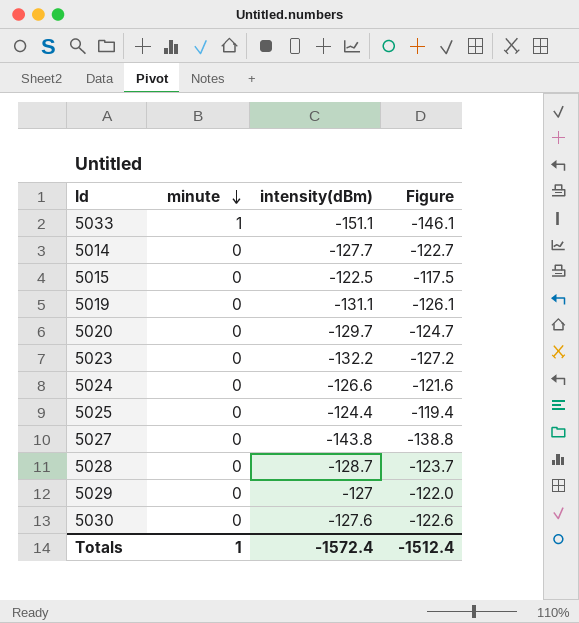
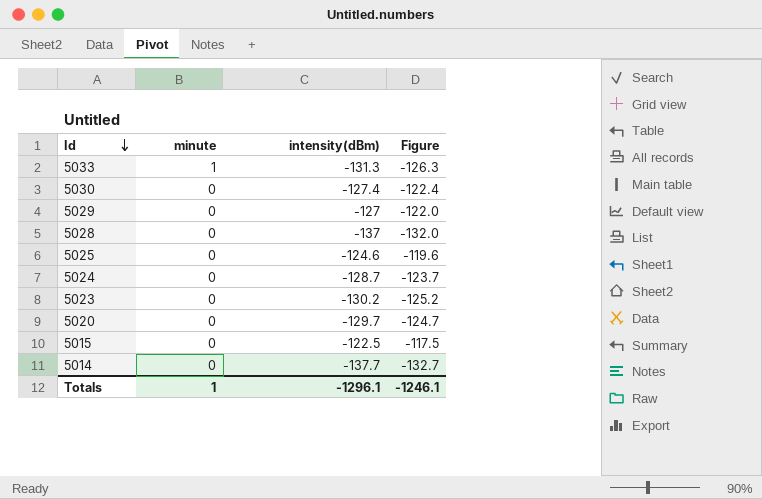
row order: minute descending -> Id descending
row 5019: 0 | -131.1 | -126.1 -> none
row 5027: 0 | -143.8 | -138.8 -> none
5033 | intensity(dBm): -151.1 -> -131.3
5033 | Figure: -146.1 -> -126.3
5030 | intensity(dBm): -127.6 -> -127.4
5030 | Figure: -122.6 -> -122.4
5028 | intensity(dBm): -128.7 -> -137
5028 | Figure: -123.7 -> -132.0
5025 | intensity(dBm): -124.4 -> -124.6
5025 | Figure: -119.4 -> -119.6
5024 | intensity(dBm): -126.6 -> -128.7
5024 | Figure: -121.6 -> -123.7
5023 | intensity(dBm): -132.2 -> -130.2
5023 | Figure: -127.2 -> -125.2
5014 | intensity(dBm): -127.7 -> -137.7
5014 | Figure: -122.7 -> -132.7
Totals | intensity(dBm): -1572.4 -> -1296.1
Totals | Figure: -1512.4 -> -1246.1

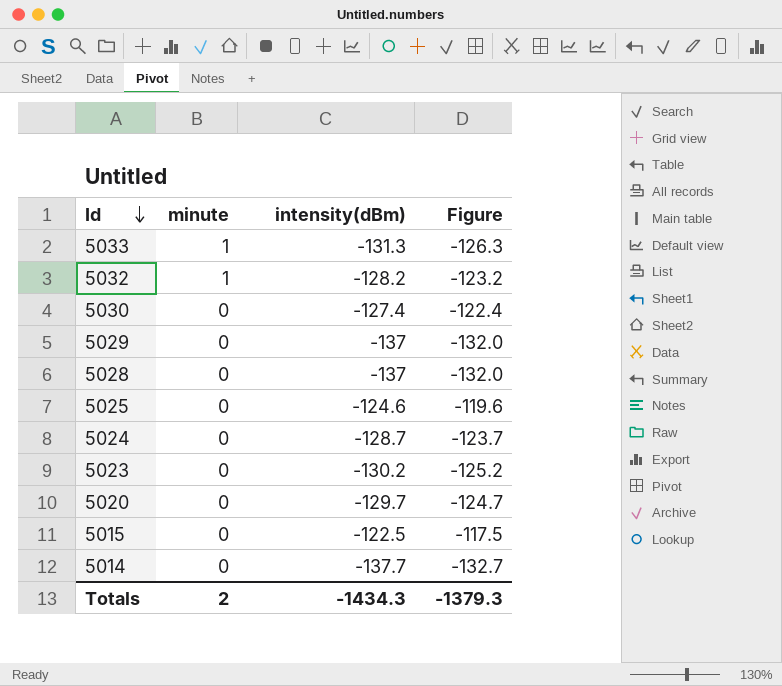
row 5032: none -> 1 | -128.2 | -123.2
5029 | intensity(dBm): -127 -> -137
5029 | Figure: -122.0 -> -132.0
Totals | minute: 1 -> 2
Totals | intensity(dBm): -1296.1 -> -1434.3
Totals | Figure: -1246.1 -> -1379.3

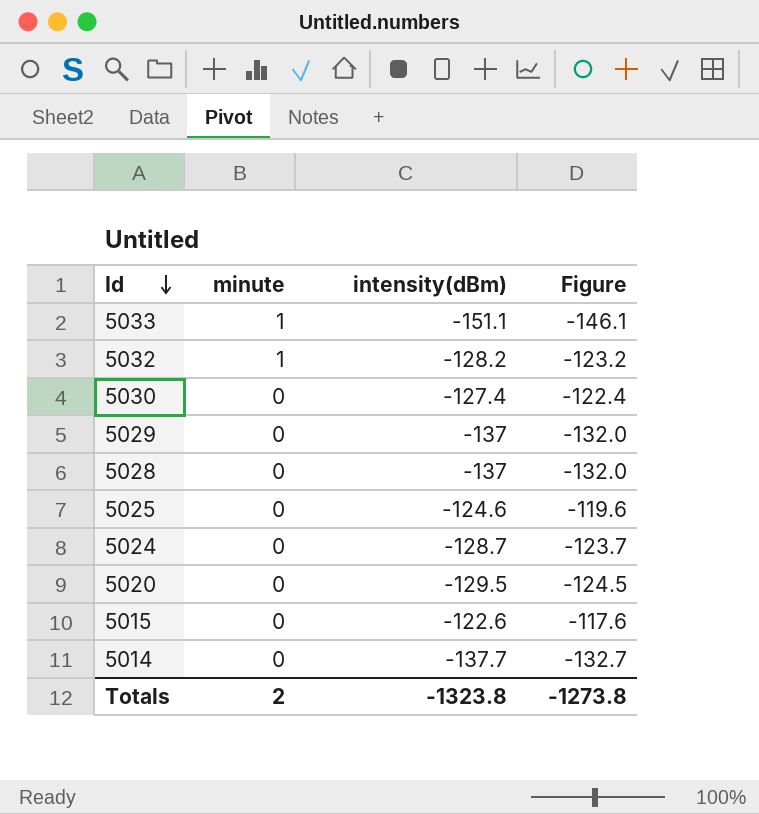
row 5023: 0 | -130.2 | -125.2 -> none
5033 | intensity(dBm): -131.3 -> -151.1
5033 | Figure: -126.3 -> -146.1
5020 | intensity(dBm): -129.7 -> -129.5
5020 | Figure: -124.7 -> -124.5
5015 | intensity(dBm): -122.5 -> -122.6
5015 | Figure: -117.5 -> -117.6
Totals | intensity(dBm): -1434.3 -> -1323.8
Totals | Figure: -1379.3 -> -1273.8

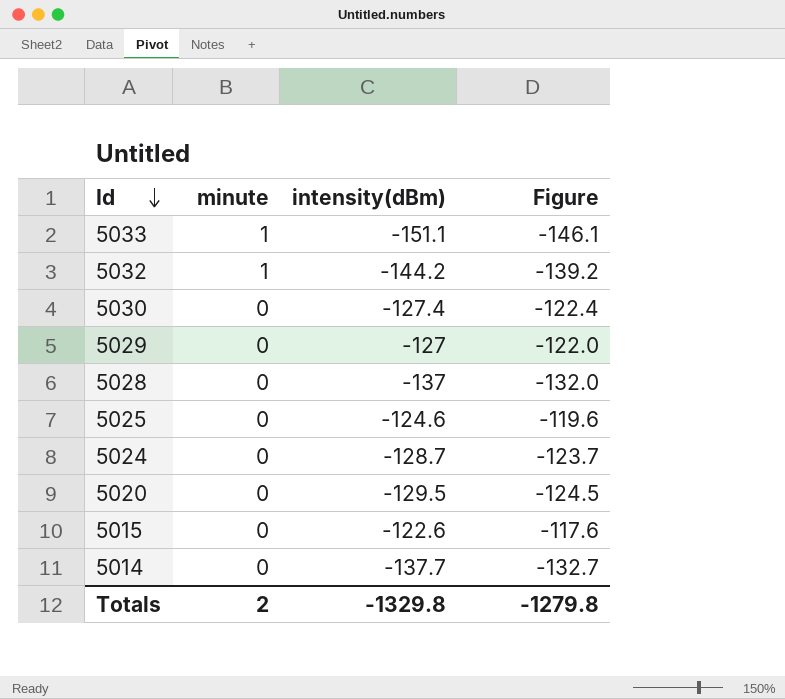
5032 | intensity(dBm): -128.2 -> -144.2
5032 | Figure: -123.2 -> -139.2
5029 | intensity(dBm): -137 -> -127
5029 | Figure: -132.0 -> -122.0
Totals | intensity(dBm): -1323.8 -> -1329.8
Totals | Figure: -1273.8 -> -1279.8

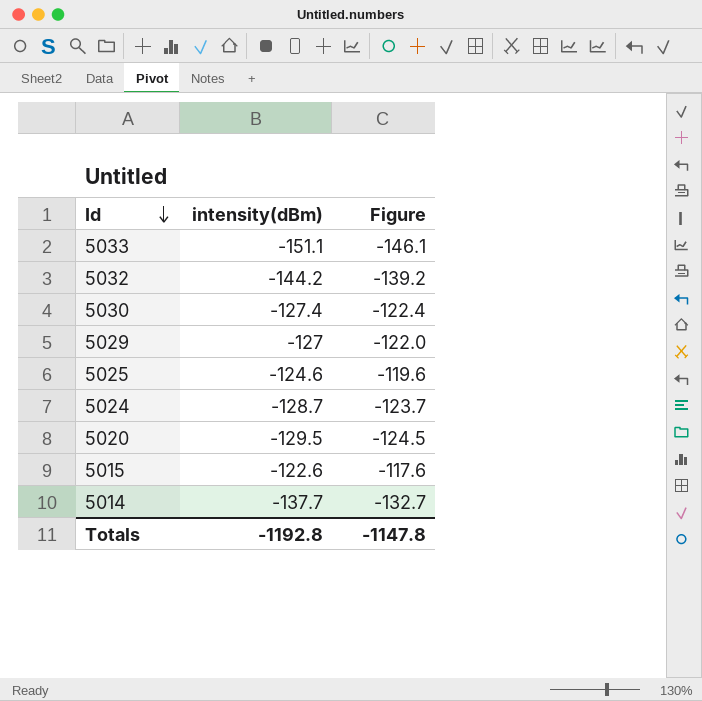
column minute | position: 2 -> none
row 5028: 0 | -137 | -132.0 -> none
Totals | intensity(dBm): -1329.8 -> -1192.8
Totals | Figure: -1279.8 -> -1147.8

